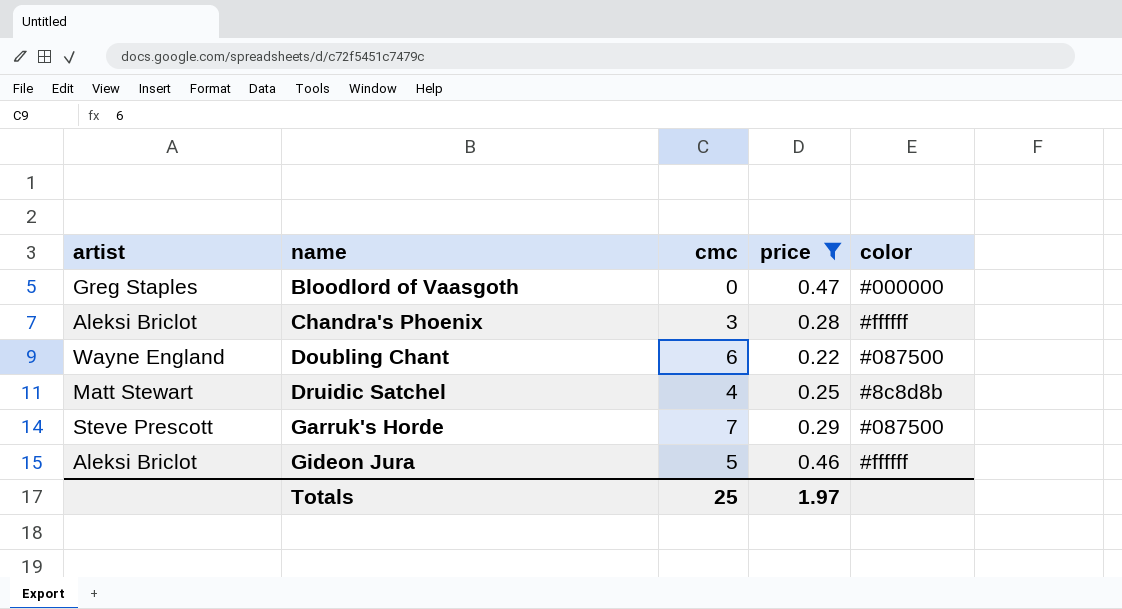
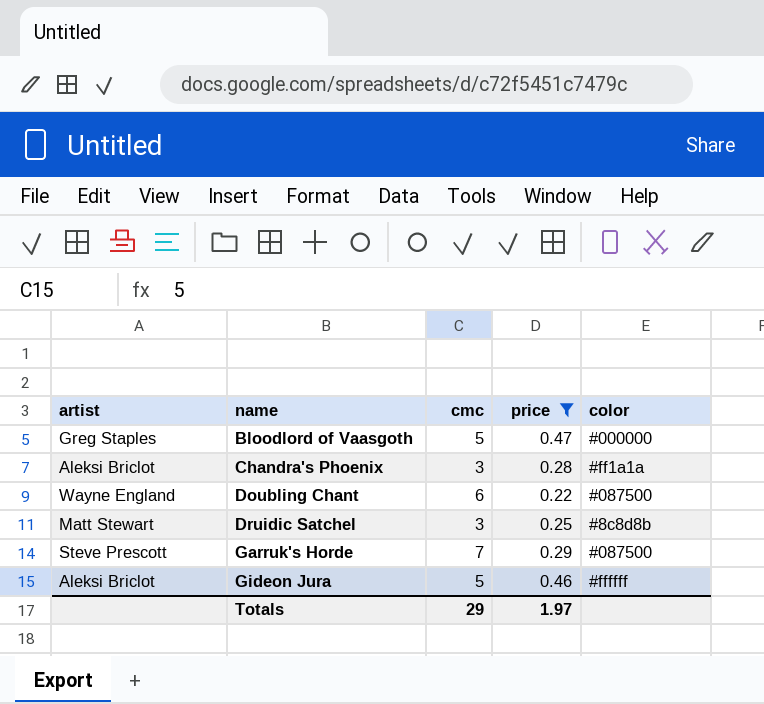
Bloodlord of Vaasgoth | cmc: 0 -> 5
Chandra's Phoenix | color: #ffffff -> #ff1a1a
Druidic Satchel | cmc: 4 -> 3
Totals | cmc: 25 -> 29

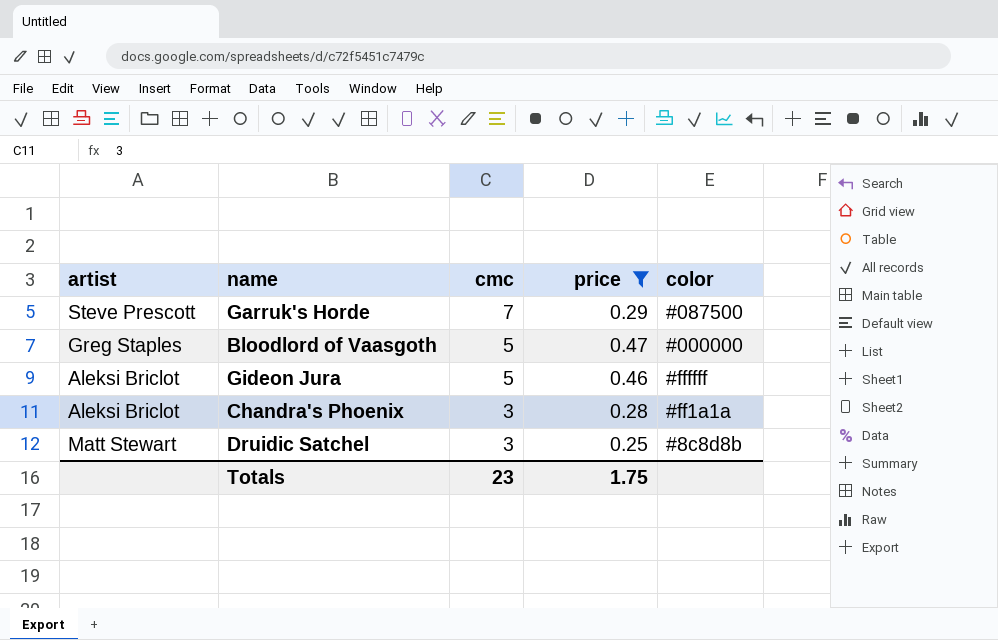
row order: name ascending -> cmc descending
row Doubling Chant: Wayne England | 6 | 0.22 | #087500 -> none
Totals | cmc: 29 -> 23
Totals | price: 1.97 -> 1.75

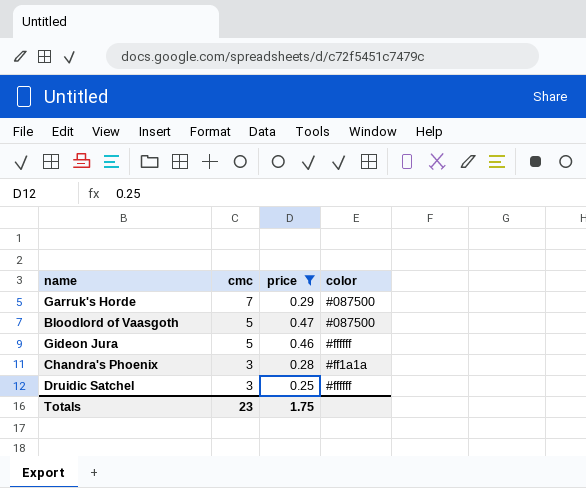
column artist | position: 1 -> none
Bloodlord of Vaasgoth | color: #000000 -> #087500
Druidic Satchel | color: #8c8d8b -> #ffffff

